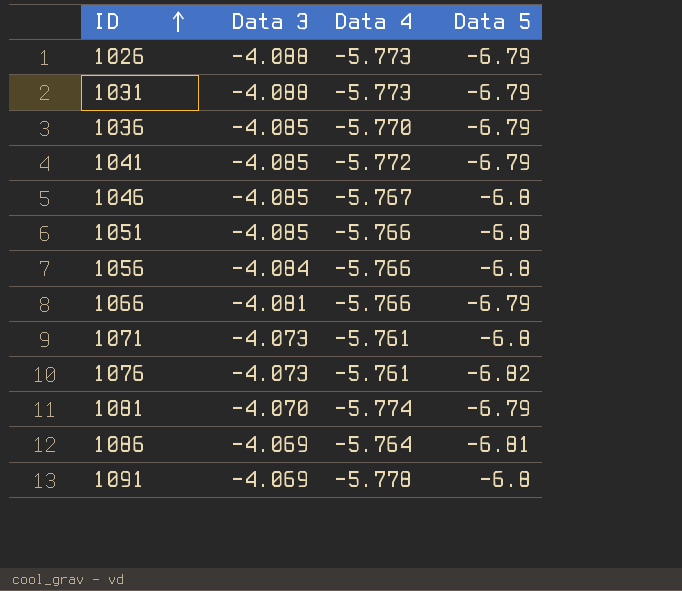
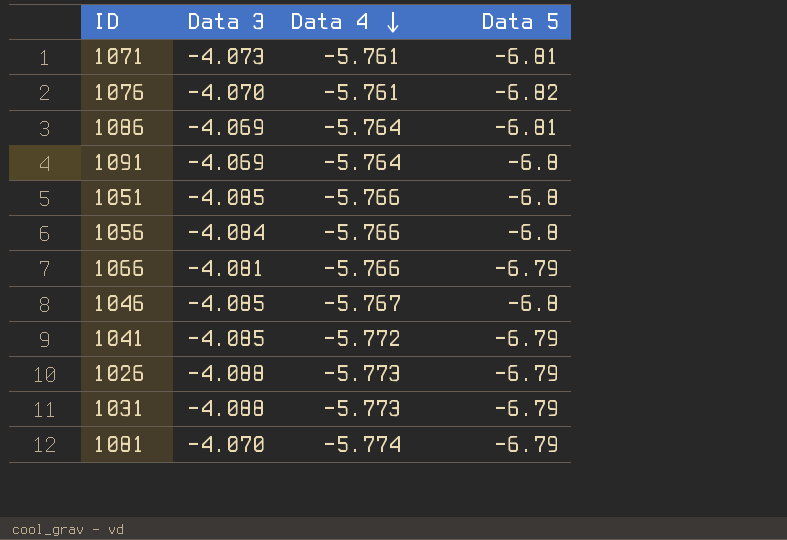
row order: ID ascending -> Data 4 descending
row 1036: -4.085 | -5.770 | -6.79 -> none
1071 | Data 5: -6.8 -> -6.81
1076 | Data 3: -4.073 -> -4.070
1091 | Data 4: -5.778 -> -5.764

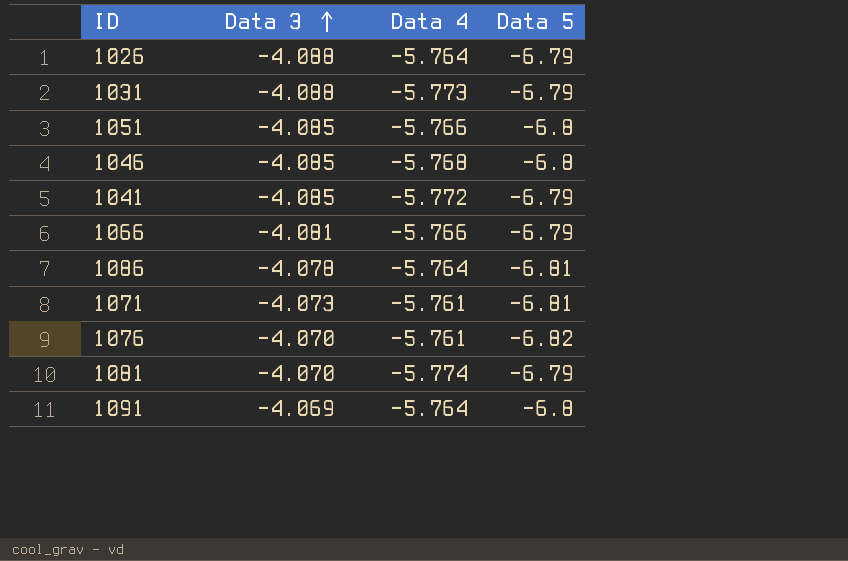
row order: Data 4 descending -> Data 3 ascending
row 1056: -4.084 | -5.766 | -6.8 -> none
1026 | Data 4: -5.773 -> -5.764
1046 | Data 4: -5.767 -> -5.768
1086 | Data 3: -4.069 -> -4.078

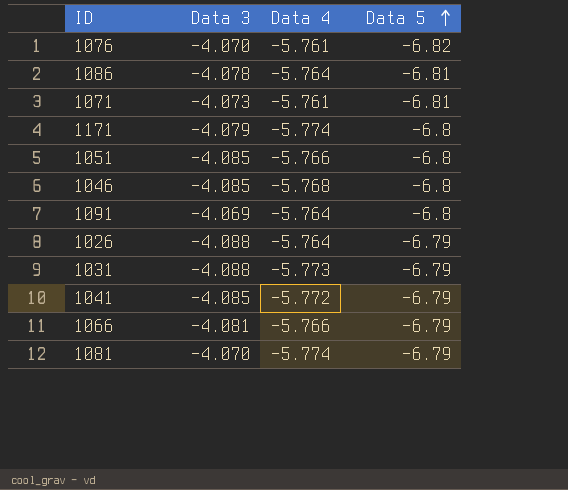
row order: Data 3 ascending -> Data 5 ascending
row 1171: none -> -4.079 | -5.774 | -6.8

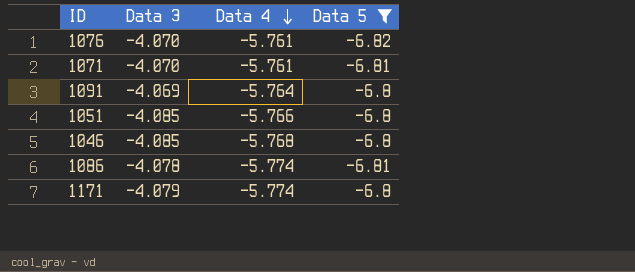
filter: none -> Data 5 != -6.79
row order: Data 5 ascending -> Data 4 descending
1071 | Data 3: -4.073 -> -4.070
1086 | Data 4: -5.764 -> -5.774

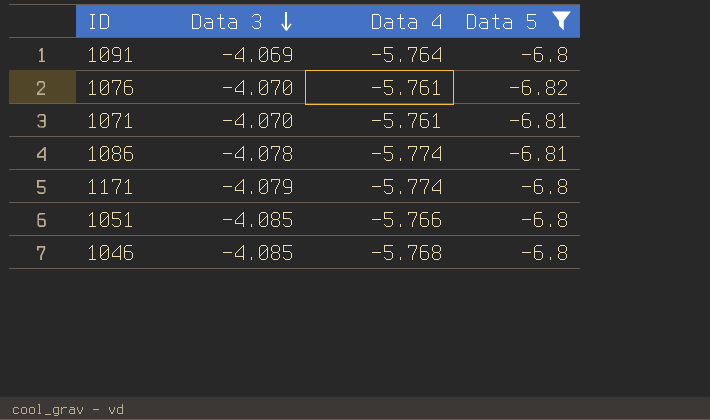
row order: Data 4 descending -> Data 3 descending

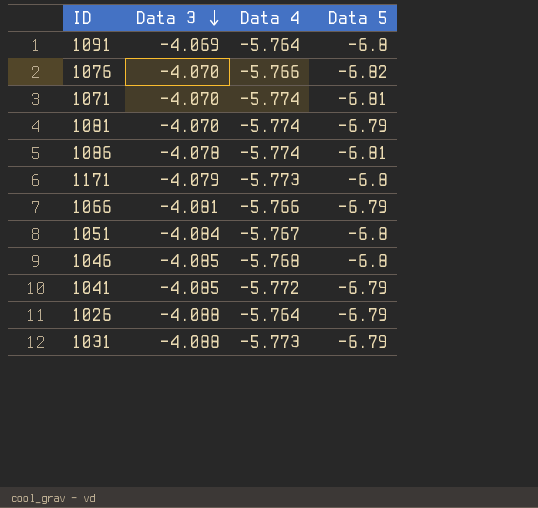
filter: Data 5 != -6.79 -> none
1076 | Data 4: -5.761 -> -5.766
1071 | Data 4: -5.761 -> -5.774
1171 | Data 4: -5.774 -> -5.773
1051 | Data 3: -4.085 -> -4.084
1051 | Data 4: -5.766 -> -5.767

